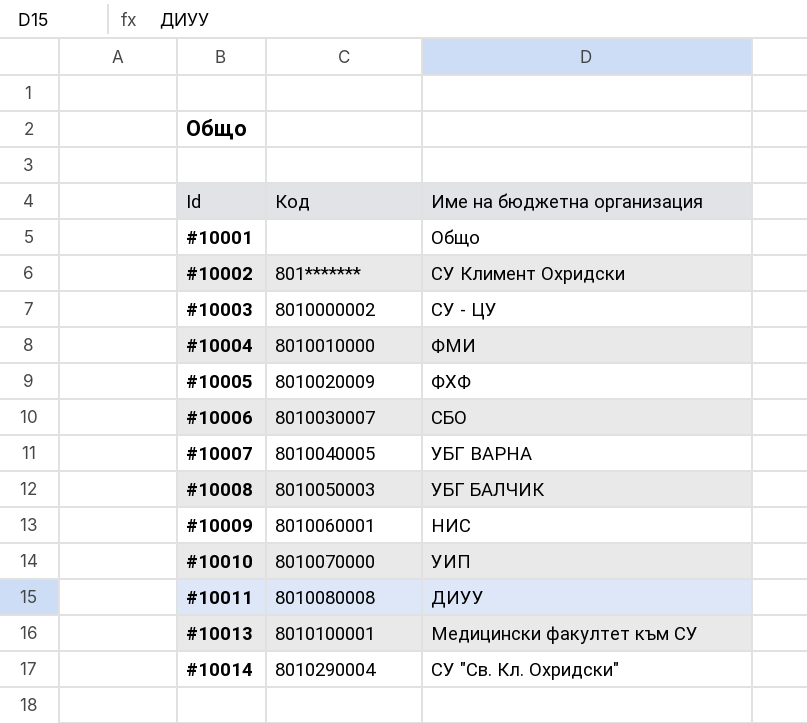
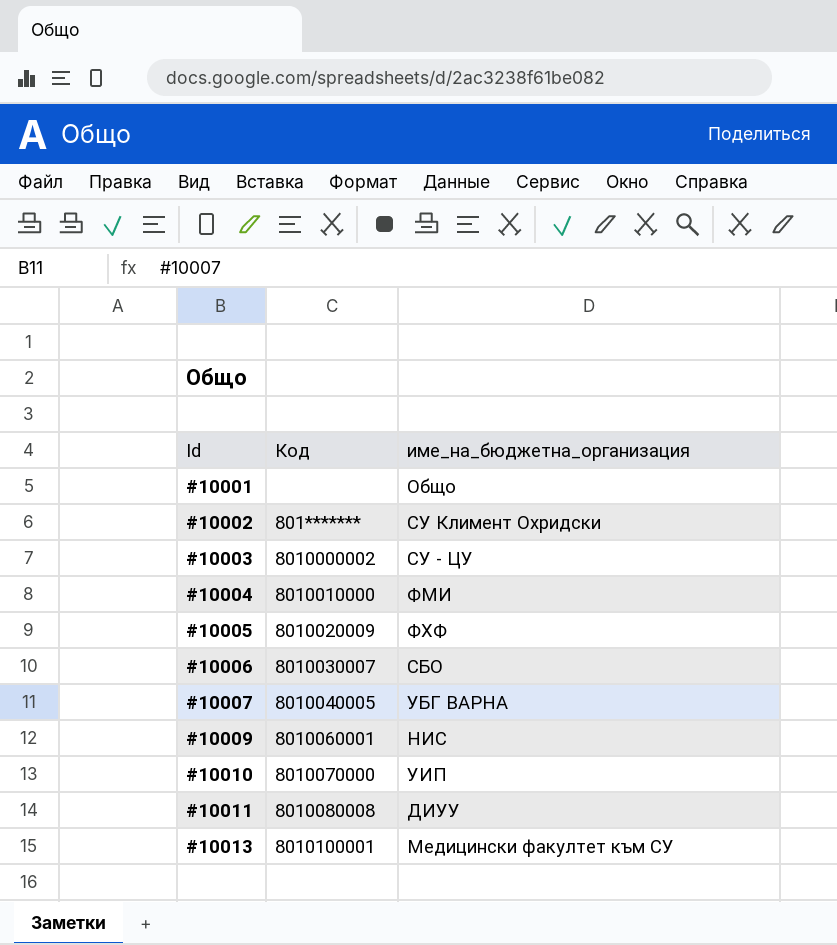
column name: Име на бюджетна организация -> име_на_бюджетна_организация
row #10008: 8010050003 | УБГ БАЛЧИК -> none
row #10014: 8010290004 | СУ "Св. Кл. Охридски" -> none

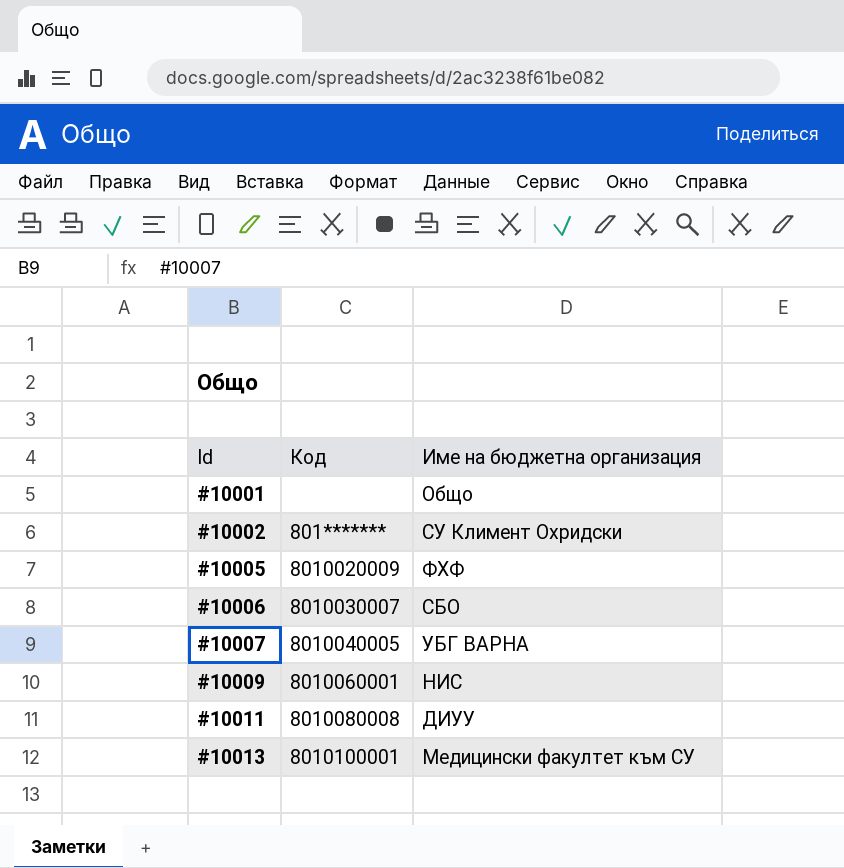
column name: име_на_бюджетна_организация -> Име на бюджетна организация
row #10003: 8010000002 | СУ - ЦУ -> none
row #10004: 8010010000 | ФМИ -> none
row #10010: 8010070000 | УИП -> none

